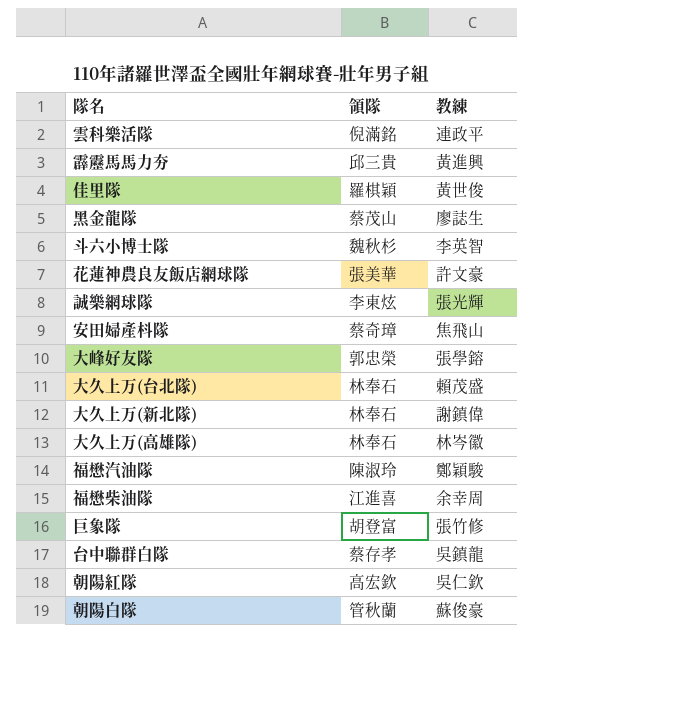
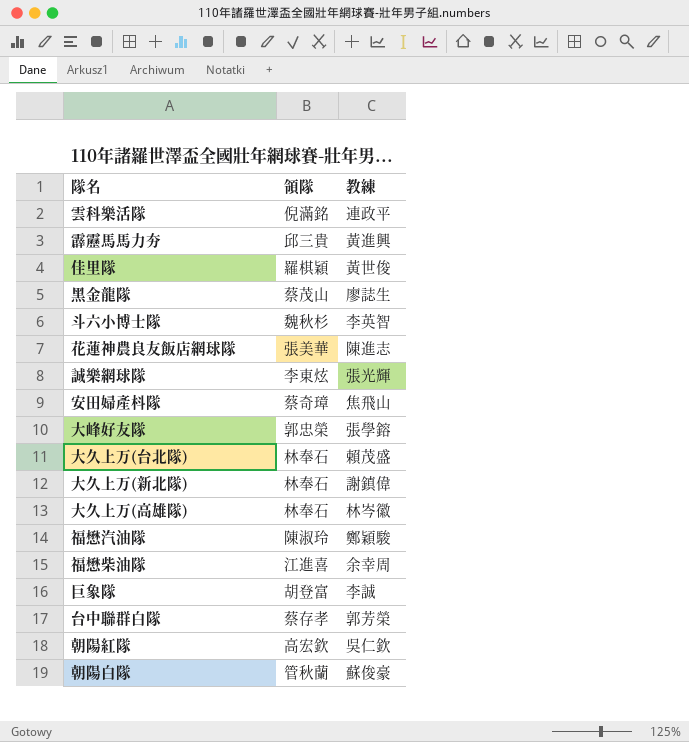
花蓮神農良友飯店網球隊 | 教練: 許文豪 -> 陳進志
巨象隊 | 教練: 張竹修 -> 李誠
台中聯群白隊 | 教練: 吳鎮龍 -> 郭芳榮

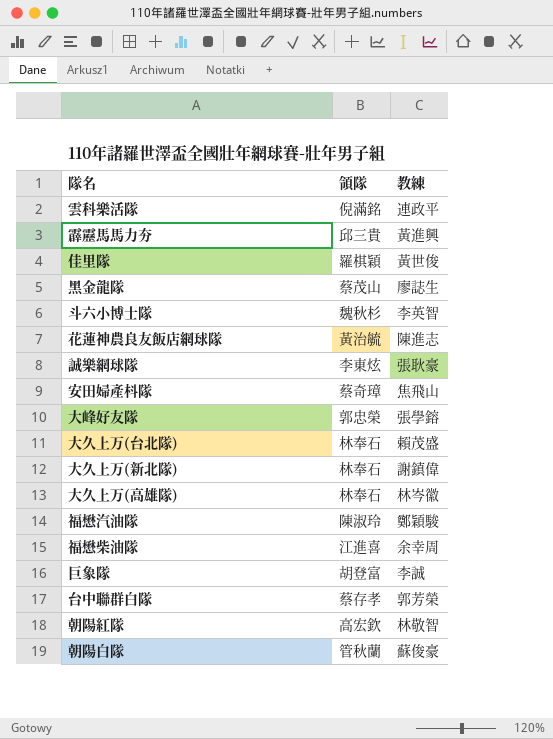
花蓮神農良友飯店網球隊 | 領隊: 張美華 -> 黃治毓
誠樂網球隊 | 教練: 張光輝 -> 張耿豪
朝陽紅隊 | 教練: 吳仁欽 -> 林敬智

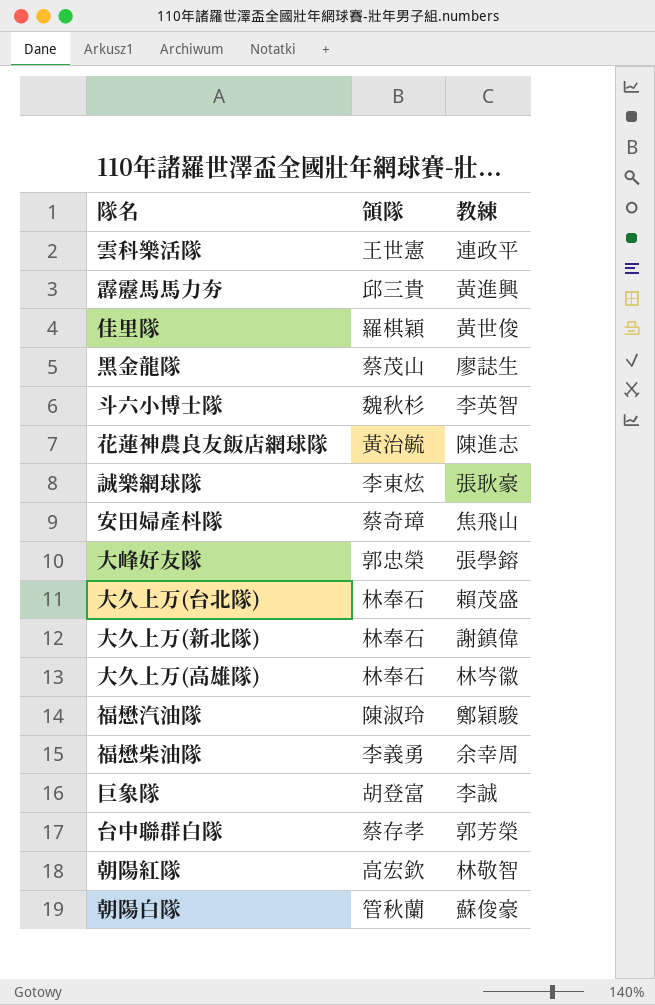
雲科樂活隊 | 領隊: 倪滿銘 -> 王世憲
福懋柴油隊 | 領隊: 江進喜 -> 李義勇

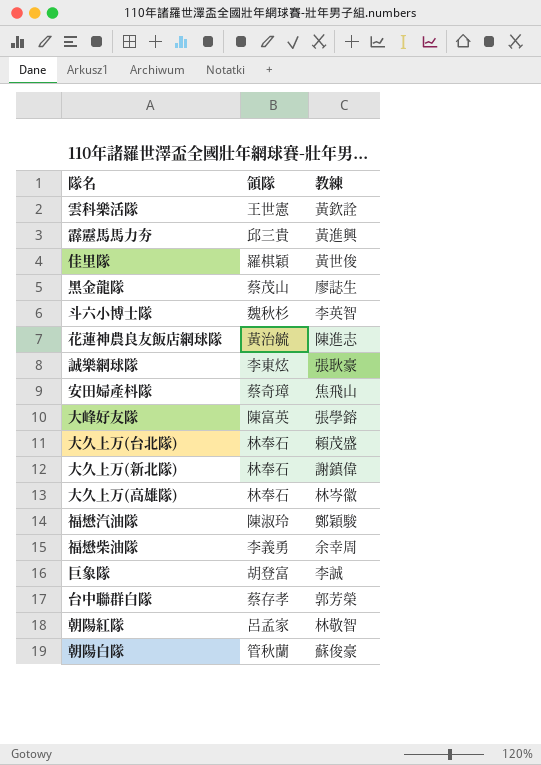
雲科樂活隊 | 教練: 連政平 -> 黃欽詮
大峰好友隊 | 領隊: 郭忠榮 -> 陳富英
朝陽紅隊 | 領隊: 高宏欽 -> 呂孟家

